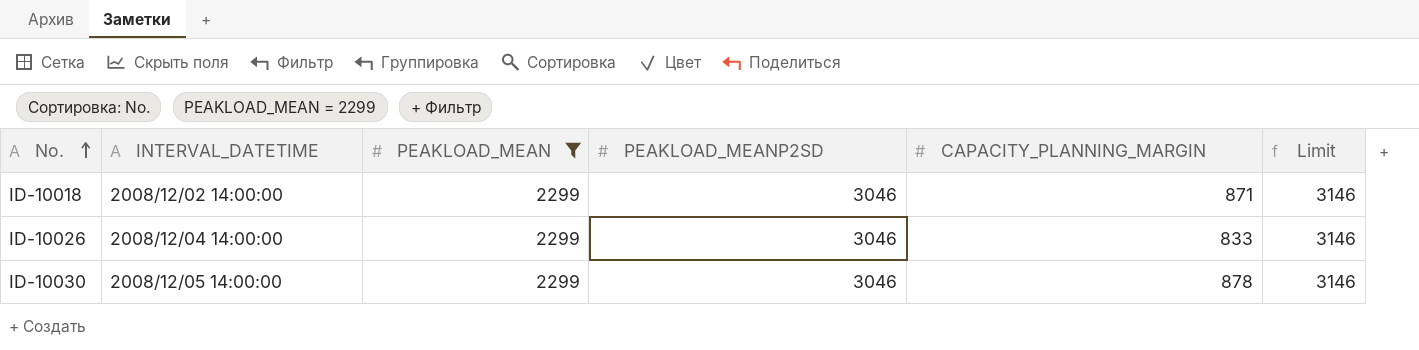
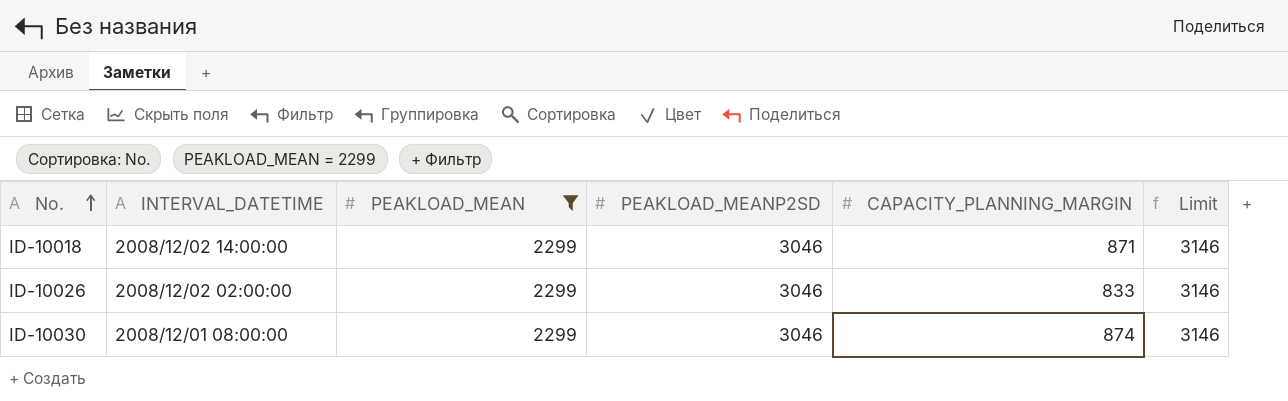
ID-10026 | INTERVAL_DATETIME: 2008/12/04 14:00:00 -> 2008/12/02 02:00:00
ID-10030 | INTERVAL_DATETIME: 2008/12/05 14:00:00 -> 2008/12/01 08:00:00
ID-10030 | CAPACITY_PLANNING_MARGIN: 878 -> 874

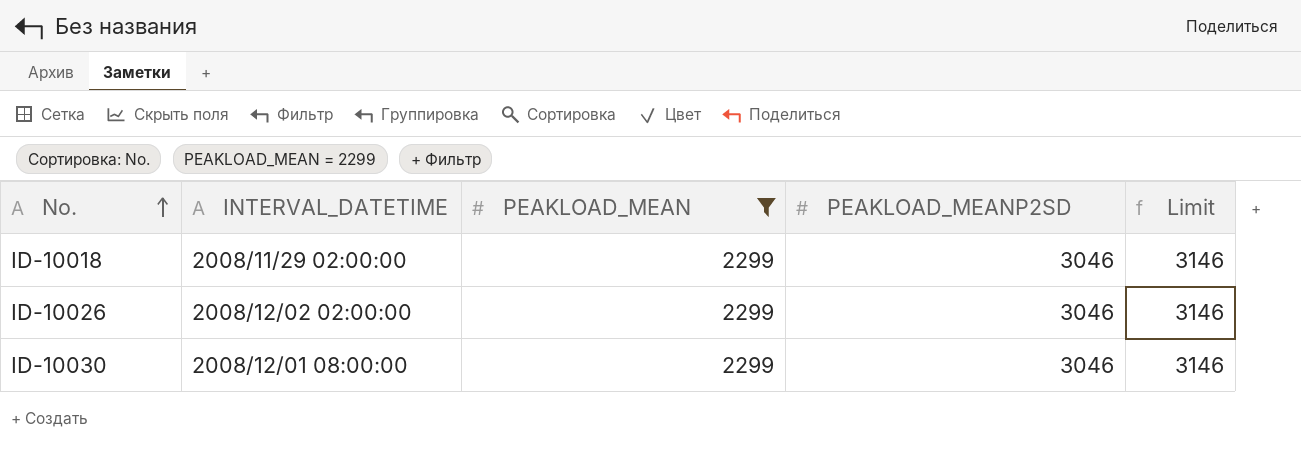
column CAPACITY_PLANNING_MARGIN | position: 5 -> none
ID-10018 | INTERVAL_DATETIME: 2008/12/02 14:00:00 -> 2008/11/29 02:00:00

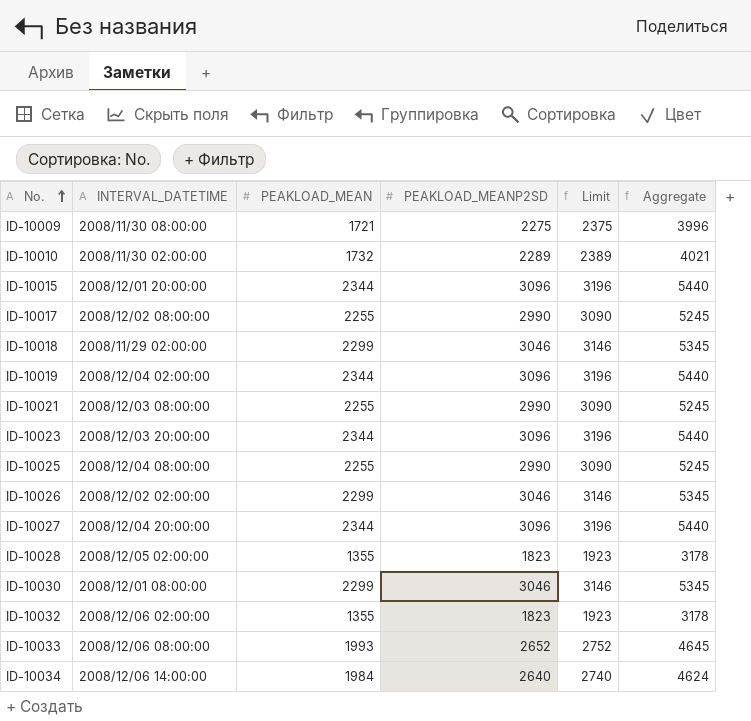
filter: PEAKLOAD_MEAN = 2299 -> none
column Aggregate | formula: none -> [PEAKLOAD_MEAN] + [PEAKLOAD_MEANP2SD]

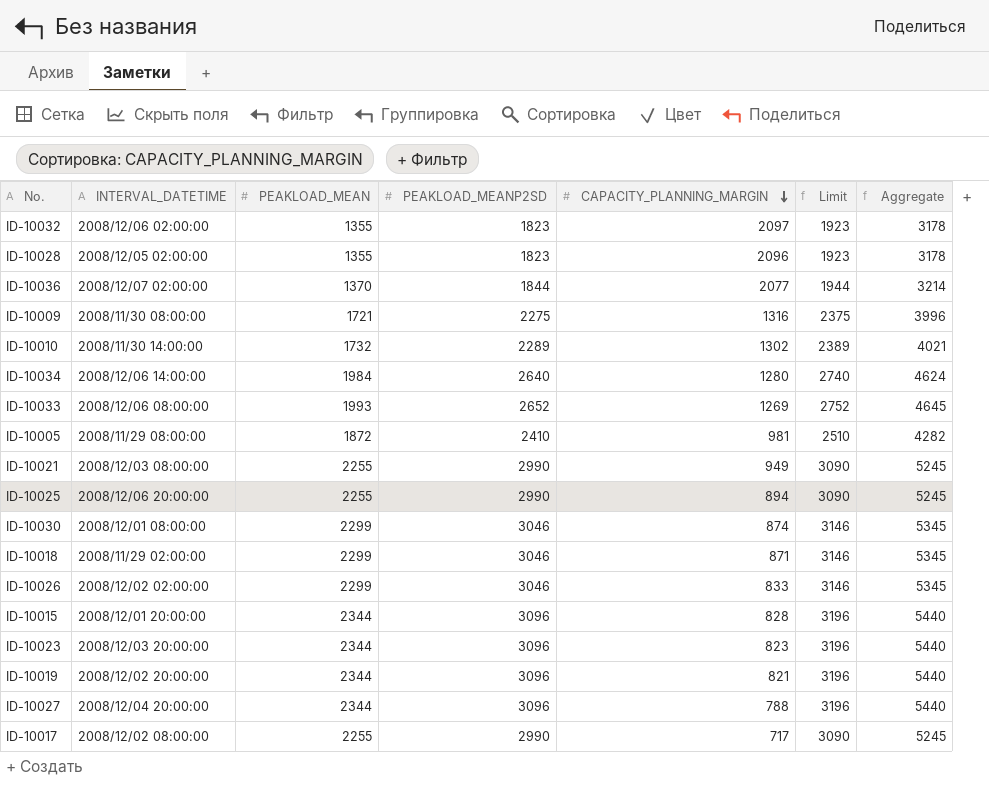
row order: No. ascending -> CAPACITY_PLANNING_MARGIN descending
column CAPACITY_PLANNING_MARGIN | position: none -> 5
row ID-10036: none -> 2008/12/07 02:00:00 | 1370 | 1844 | 2077 | 1944 | 3214
ID-10010 | INTERVAL_DATETIME: 2008/11/30 02:00:00 -> 2008/11/30 14:00:00
row ID-10005: none -> 2008/11/29 08:00:00 | 1872 | 2410 | 981 | 2510 | 4282
ID-10025 | INTERVAL_DATETIME: 2008/12/04 08:00:00 -> 2008/12/06 20:00:00
ID-10019 | INTERVAL_DATETIME: 2008/12/04 02:00:00 -> 2008/12/02 20:00:00

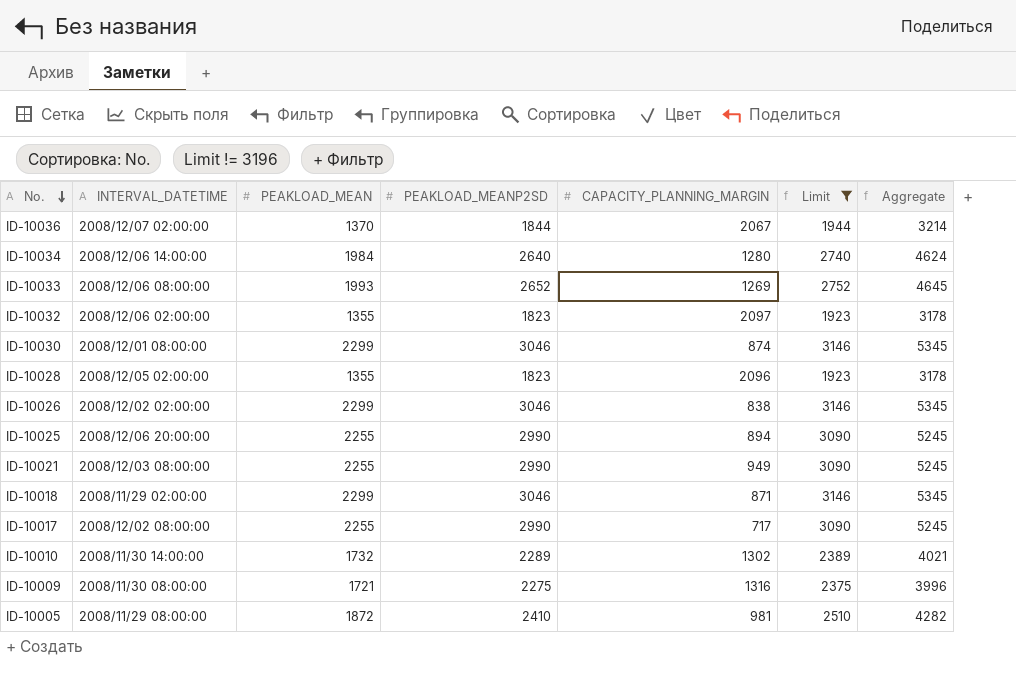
filter: none -> Limit != 3196
row order: CAPACITY_PLANNING_MARGIN descending -> No. descending
ID-10036 | CAPACITY_PLANNING_MARGIN: 2077 -> 2067
ID-10026 | CAPACITY_PLANNING_MARGIN: 833 -> 838

